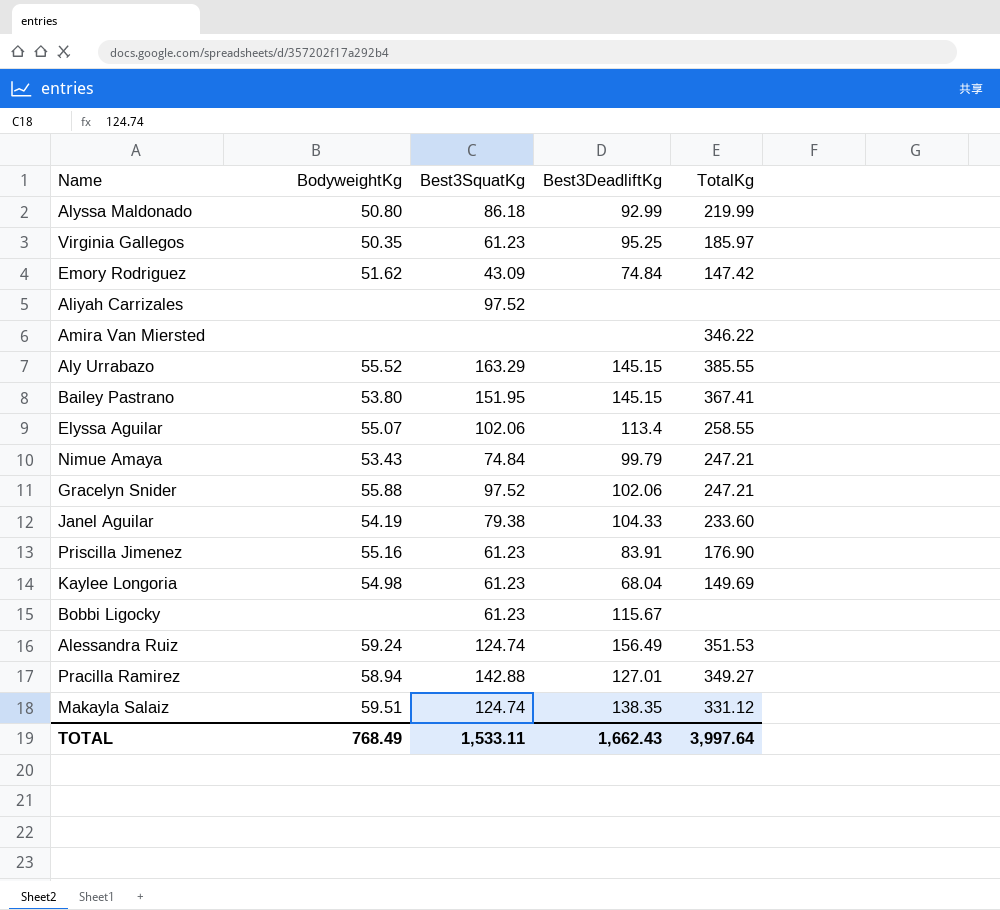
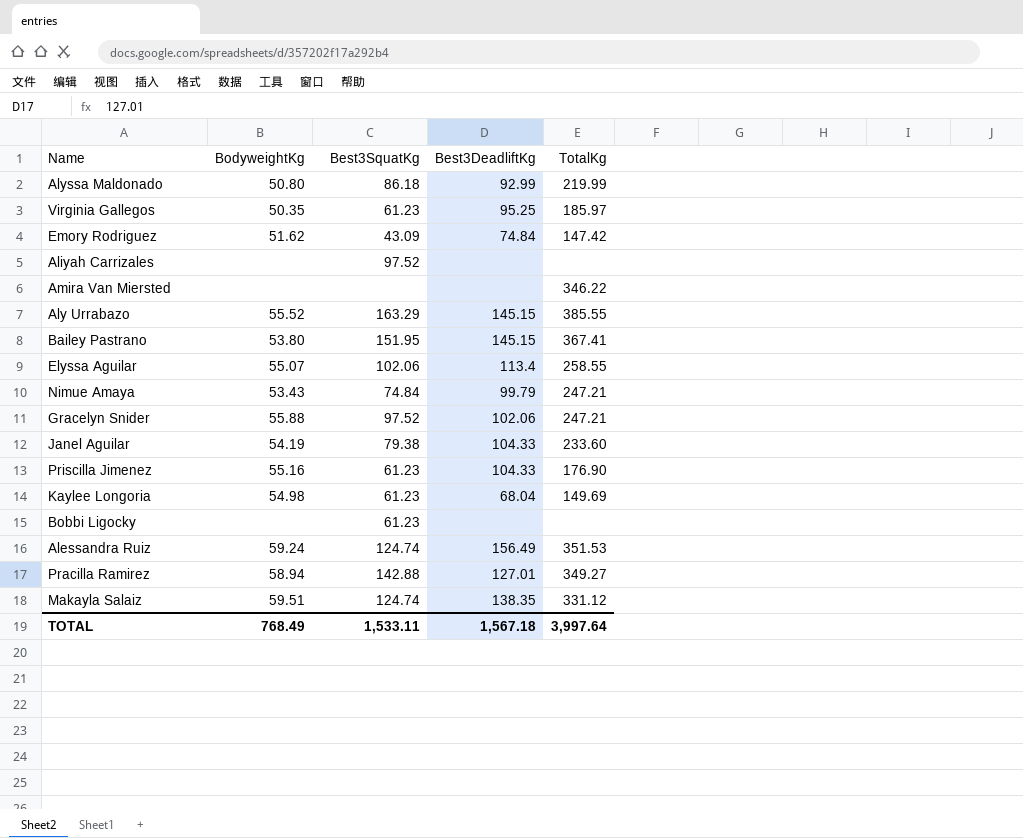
Priscilla Jimenez | Best3DeadliftKg: 83.91 -> 104.33
Bobbi Ligocky | Best3DeadliftKg: 115.67 -> none
TOTAL | Best3DeadliftKg: 1,662.43 -> 1,567.18

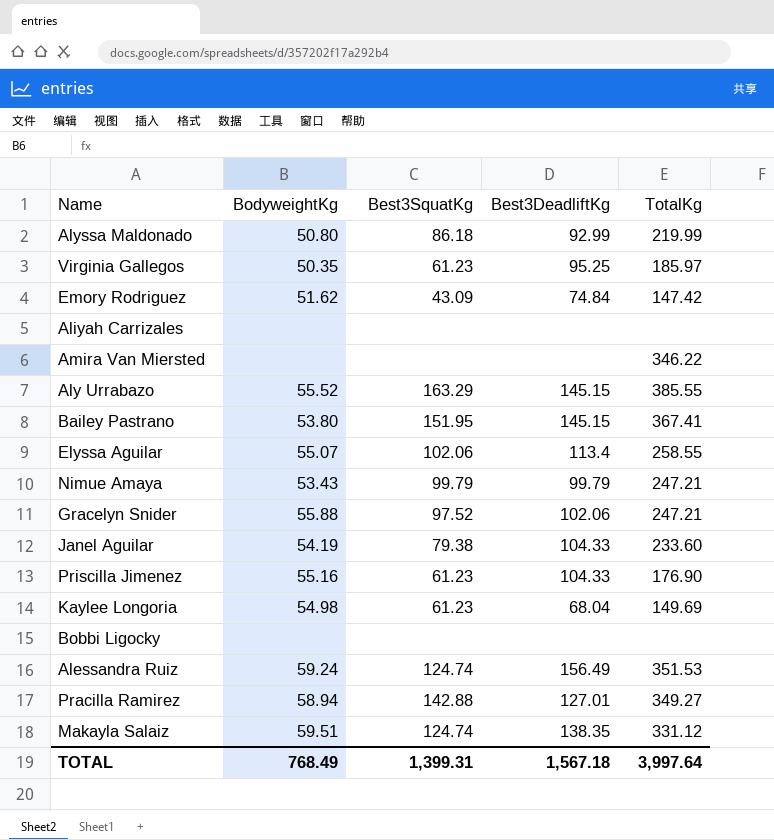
Aliyah Carrizales | Best3SquatKg: 97.52 -> none
Nimue Amaya | Best3SquatKg: 74.84 -> 99.79
Bobbi Ligocky | Best3SquatKg: 61.23 -> none
TOTAL | Best3SquatKg: 1,533.11 -> 1,399.31

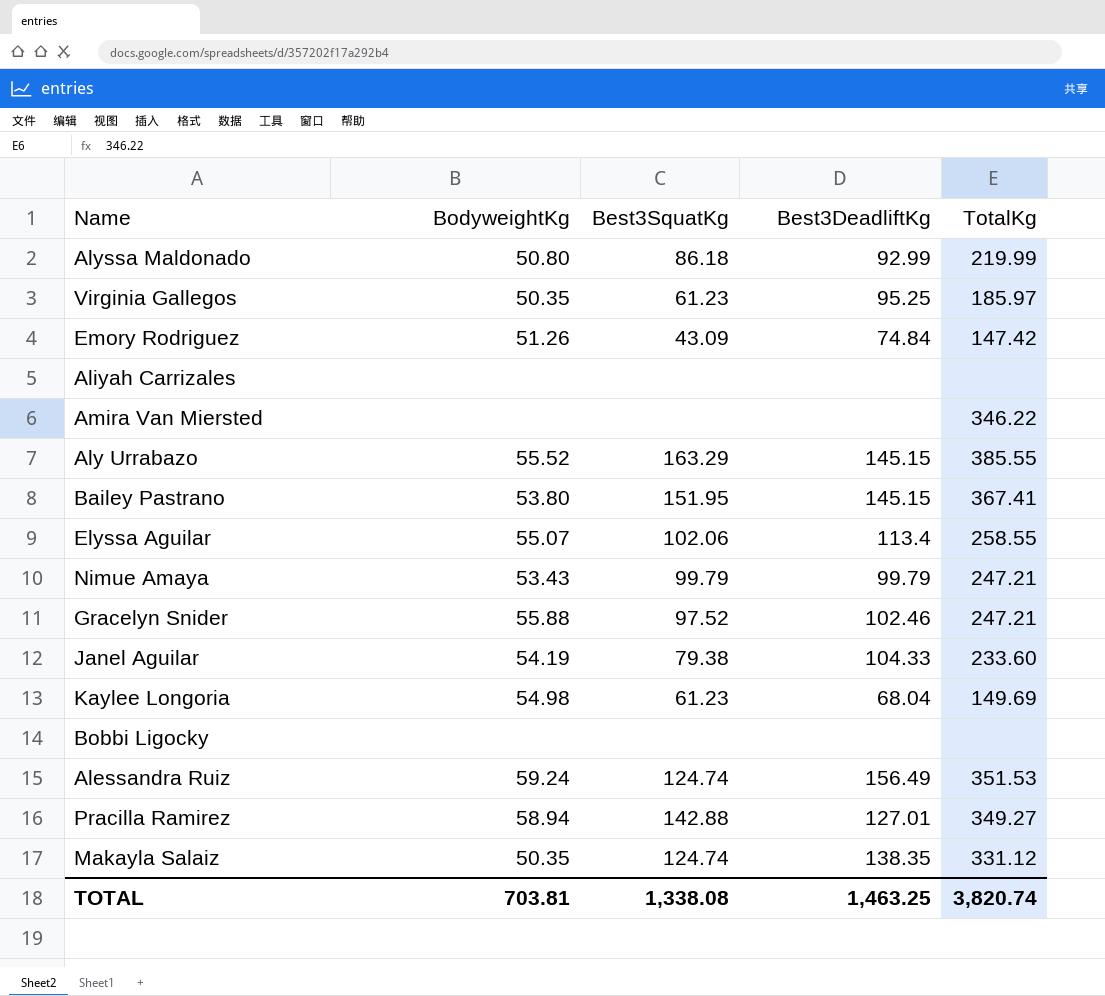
row Priscilla Jimenez: 55.16 | 61.23 | 104.33 | 176.90 -> none
Emory Rodriguez | BodyweightKg: 51.62 -> 51.26
Gracelyn Snider | Best3DeadliftKg: 102.06 -> 102.46
Makayla Salaiz | BodyweightKg: 59.51 -> 50.35
TOTAL | BodyweightKg: 768.49 -> 703.81
TOTAL | Best3SquatKg: 1,399.31 -> 1,338.08
TOTAL | Best3DeadliftKg: 1,567.18 -> 1,463.25
TOTAL | TotalKg: 3,997.64 -> 3,820.74

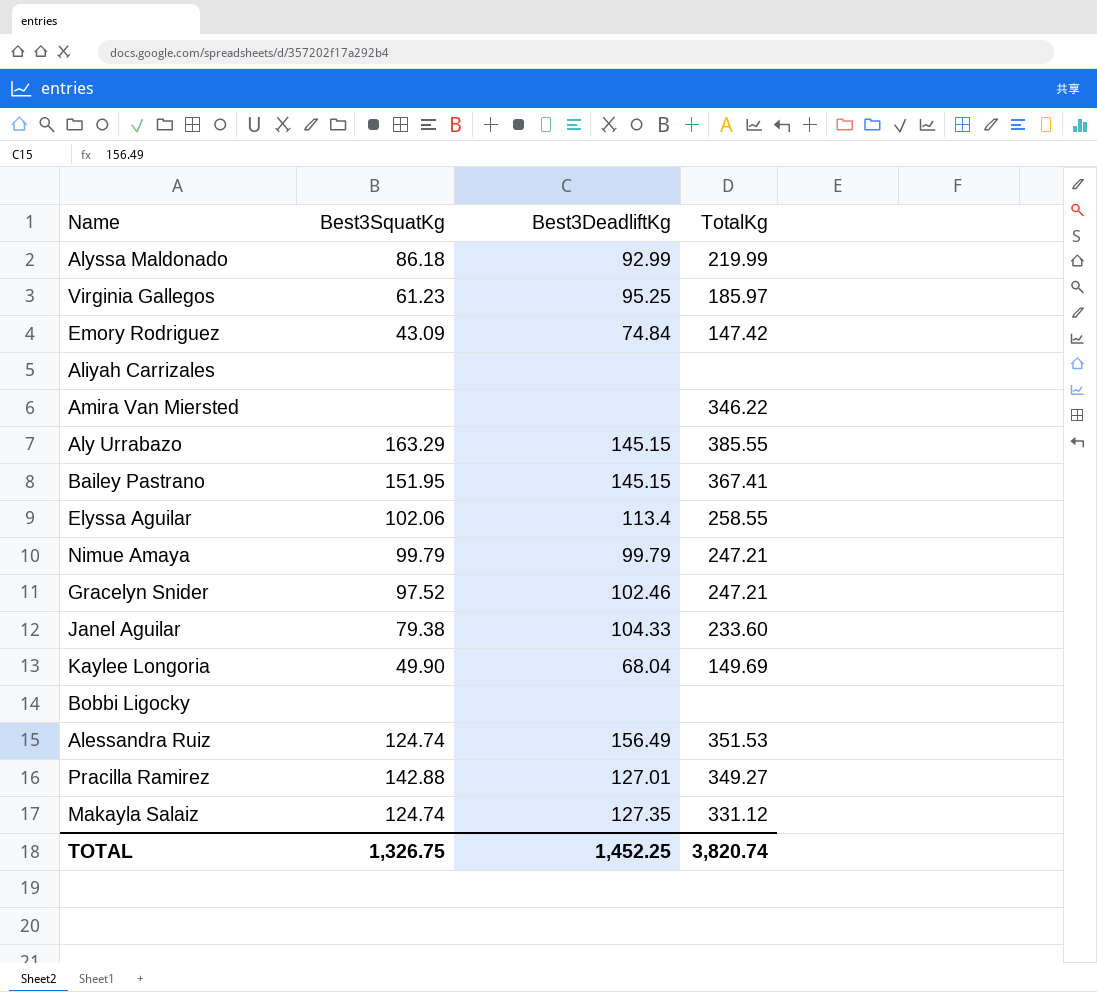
column BodyweightKg | position: 2 -> none
Kaylee Longoria | Best3SquatKg: 61.23 -> 49.90
Makayla Salaiz | Best3DeadliftKg: 138.35 -> 127.35
TOTAL | Best3SquatKg: 1,338.08 -> 1,326.75
TOTAL | Best3DeadliftKg: 1,463.25 -> 1,452.25

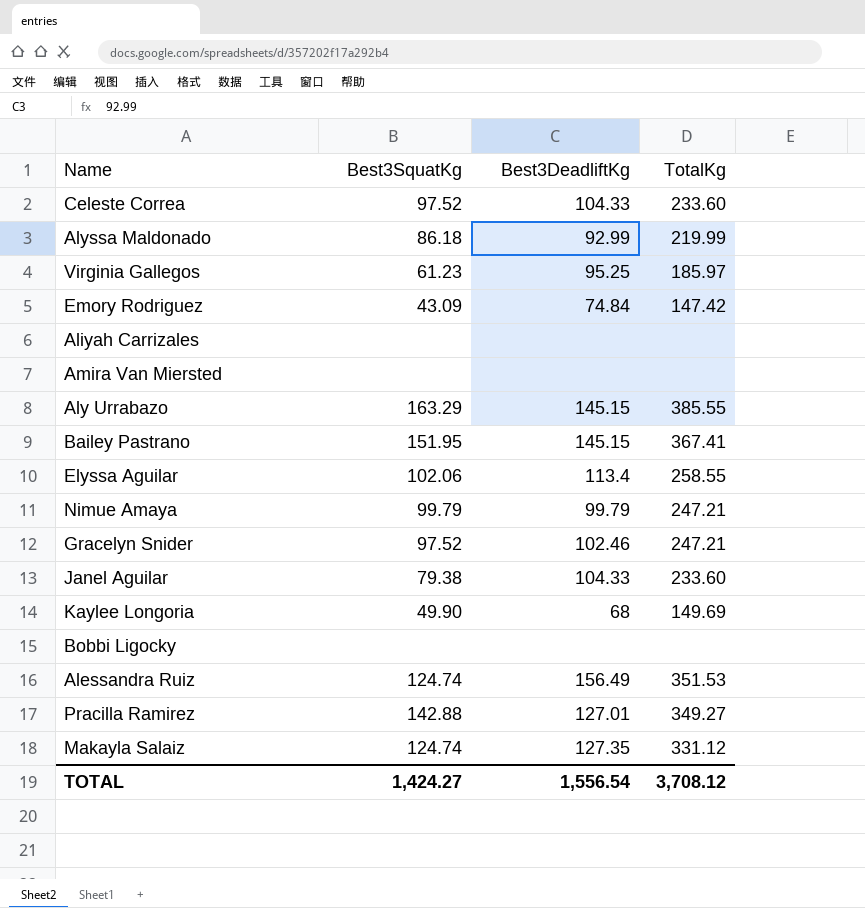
row Celeste Correa: none -> 97.52 | 104.33 | 233.60
Amira Van Miersted | TotalKg: 346.22 -> none
Kaylee Longoria | Best3DeadliftKg: 68.04 -> 68
TOTAL | Best3SquatKg: 1,326.75 -> 1,424.27
TOTAL | Best3DeadliftKg: 1,452.25 -> 1,556.54
TOTAL | TotalKg: 3,820.74 -> 3,708.12

